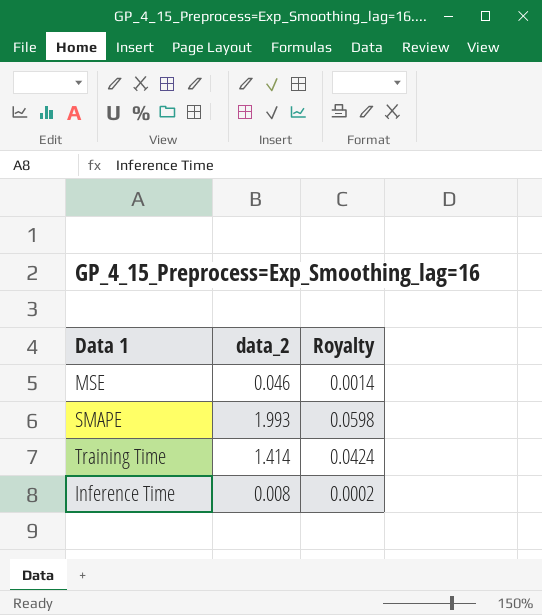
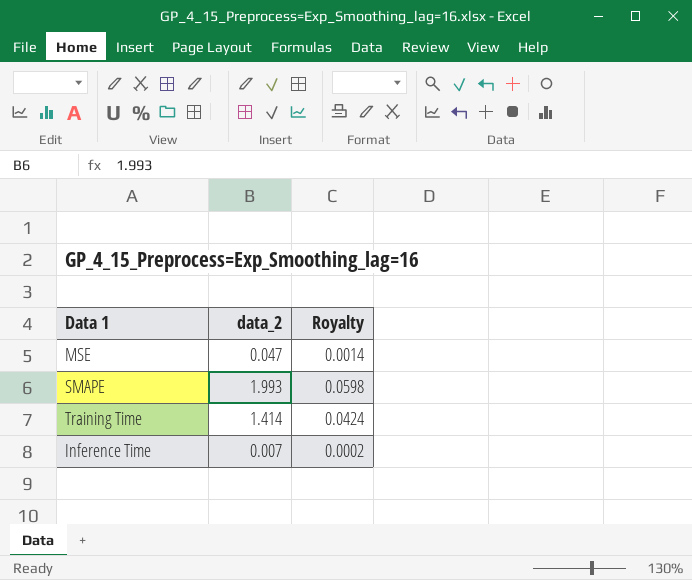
MSE | data_2: 0.046 -> 0.047
Inference Time | data_2: 0.008 -> 0.007

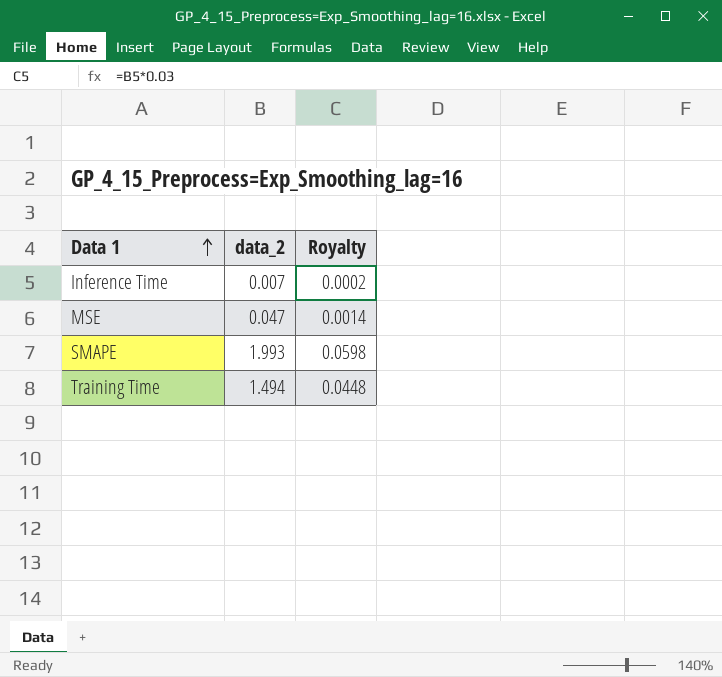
row order: none -> Data 1 ascending
Training Time | data_2: 1.414 -> 1.494
Training Time | Royalty: 0.0424 -> 0.0448

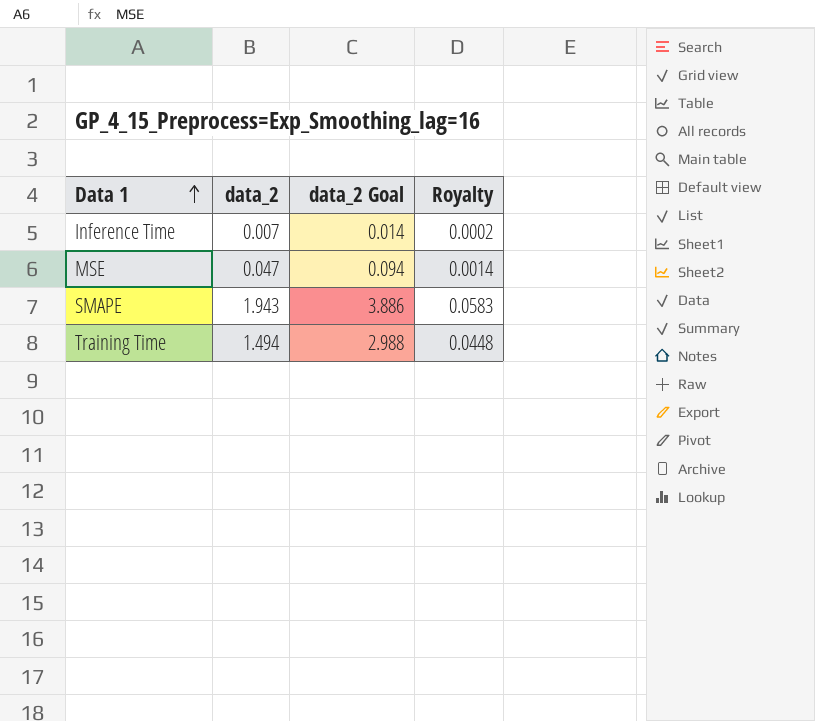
column data_2 Goal | formula: none -> [data_2] * 2
SMAPE | data_2: 1.993 -> 1.943
SMAPE | Royalty: 0.0598 -> 0.0583

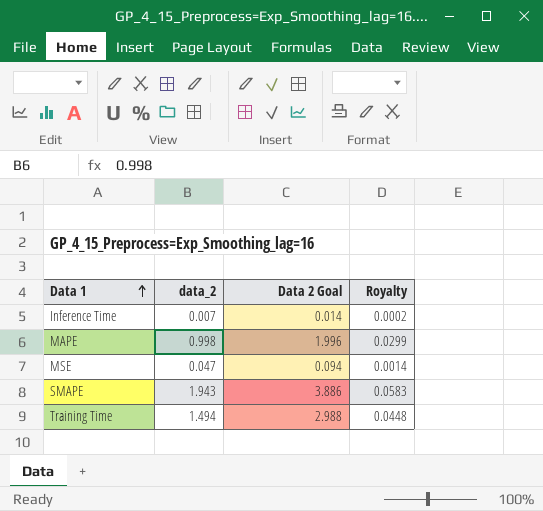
column name: data_2 Goal -> Data 2 Goal
row MAPE: none -> 0.998 | 1.996 | 0.0299

